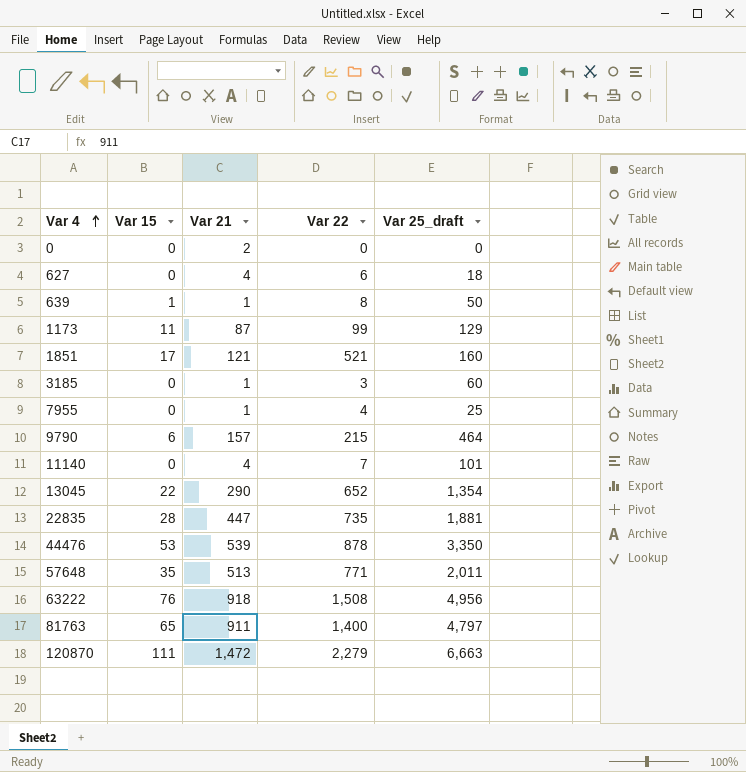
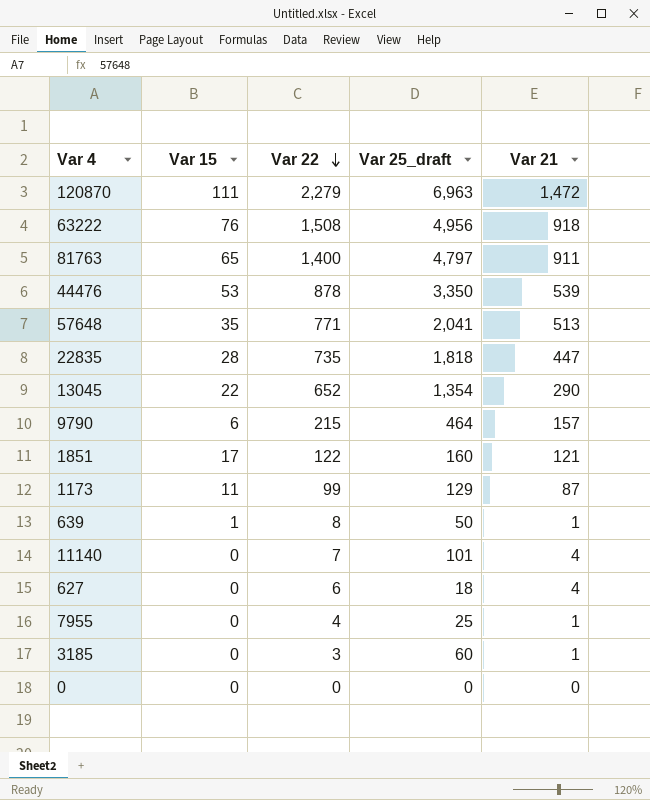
row order: Var 4 ascending -> Var 22 descending
column Var 21 | position: 3 -> 5
120870 | Var 25_draft: 6,663 -> 6,963
57648 | Var 25_draft: 2,011 -> 2,041
22835 | Var 25_draft: 1,881 -> 1,818
1851 | Var 22: 521 -> 122
0 | Var 21: 2 -> 0

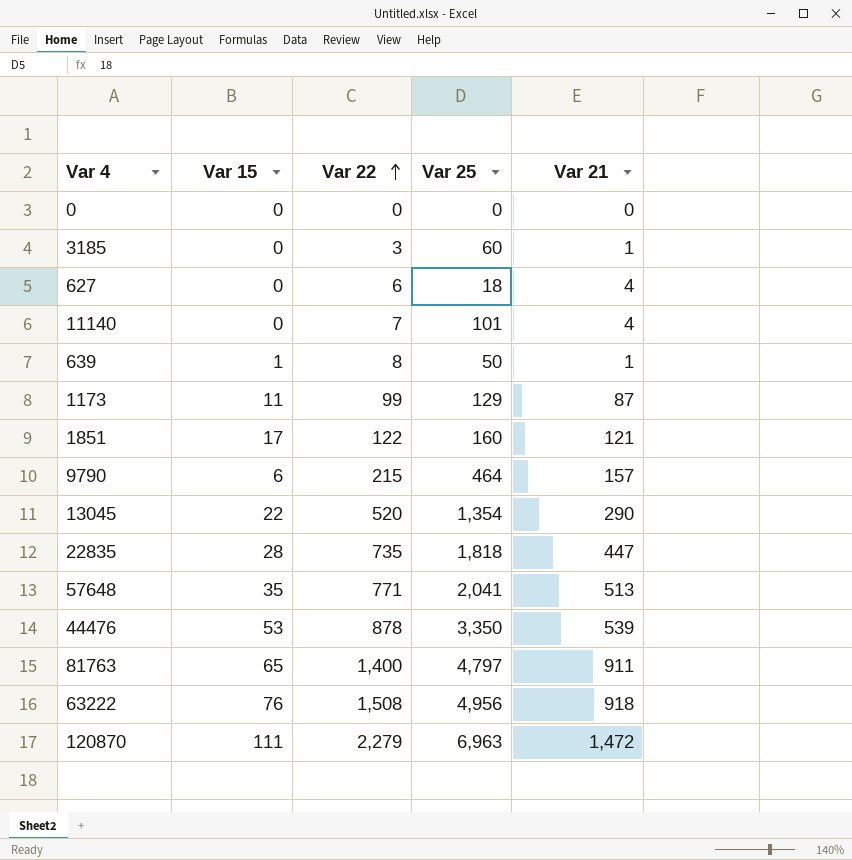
row order: Var 22 descending -> Var 22 ascending
column name: Var 25_draft -> Var 25
row 7955: 0 | 4 | 25 | 1 -> none
13045 | Var 22: 652 -> 520

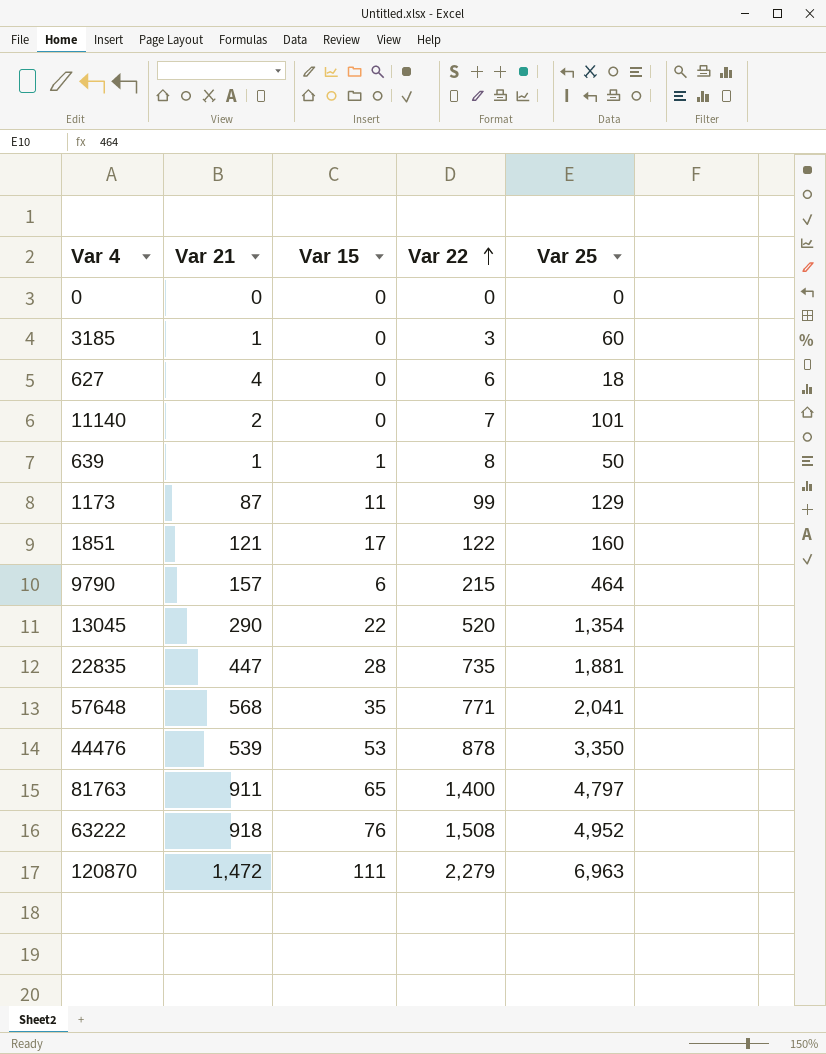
column Var 21 | position: 5 -> 2
11140 | Var 21: 4 -> 2
22835 | Var 25: 1,818 -> 1,881
57648 | Var 21: 513 -> 568
63222 | Var 25: 4,956 -> 4,952

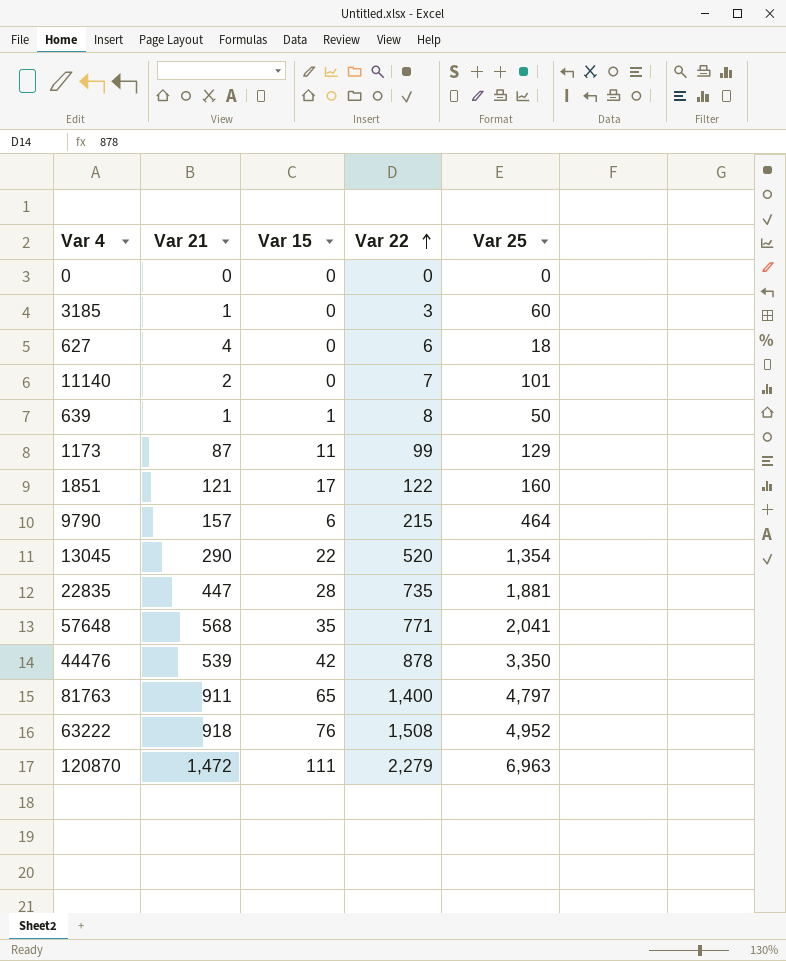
44476 | Var 15: 53 -> 42

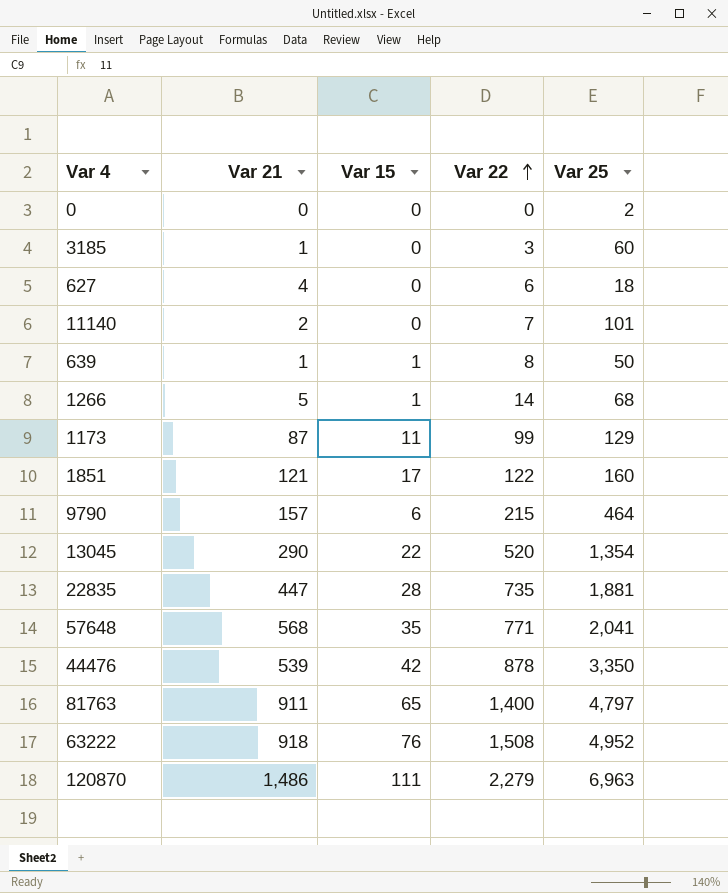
0 | Var 25: 0 -> 2
row 1266: none -> 5 | 1 | 14 | 68
120870 | Var 21: 1,472 -> 1,486

